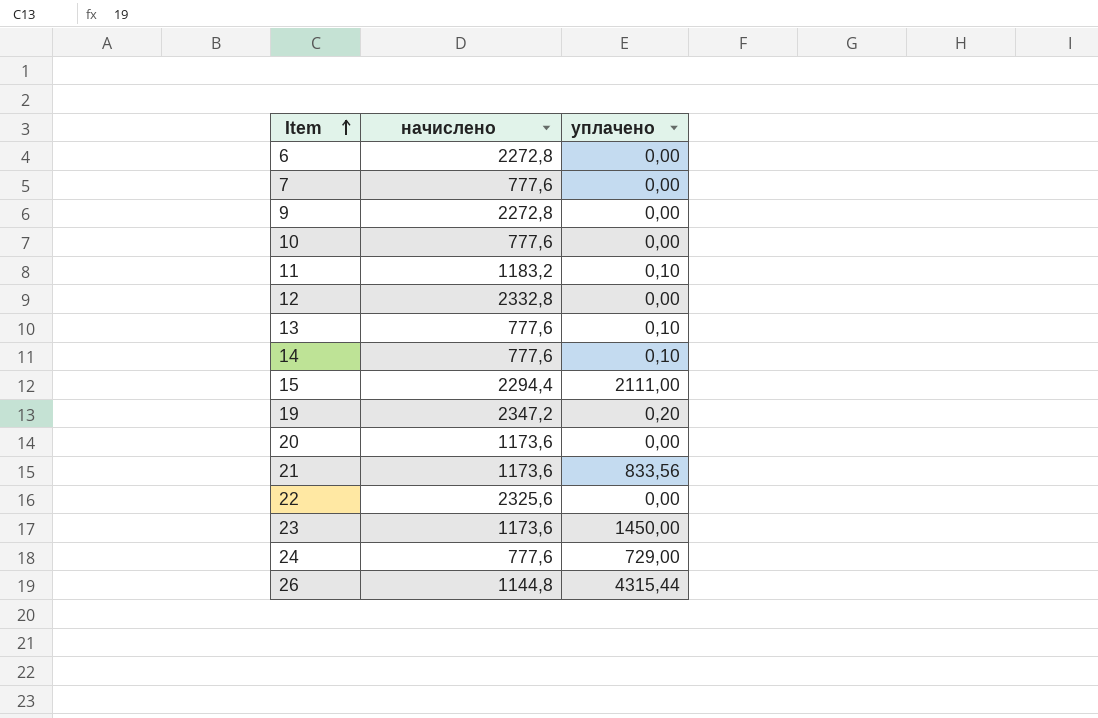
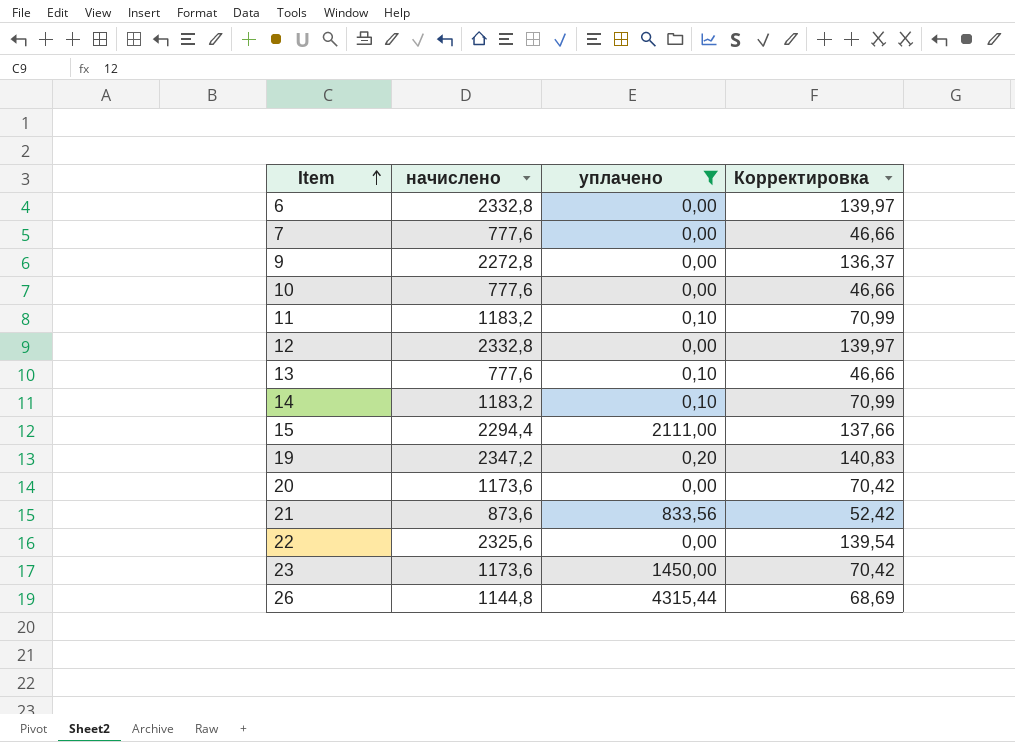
filter: none -> уплачено != 729,00
column Корректировка | formula: none -> [начислено] * 0,06
6 | начислено: 2272,8 -> 2332,8
14 | начислено: 777,6 -> 1183,2
21 | начислено: 1173,6 -> 873,6

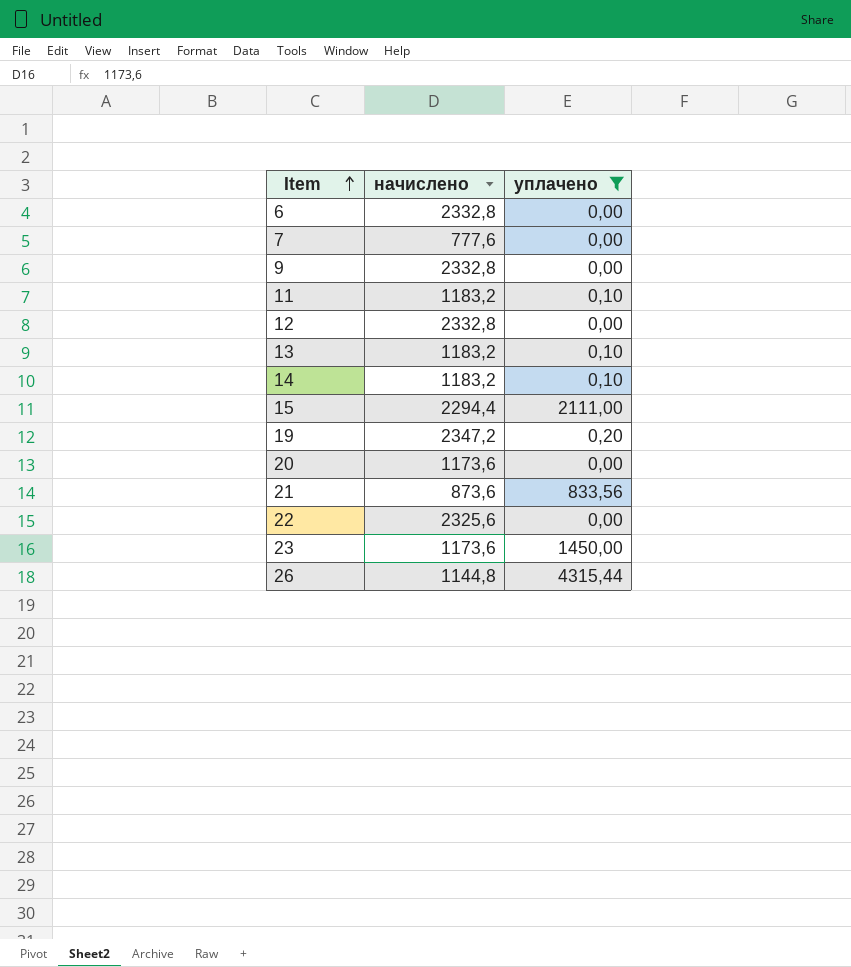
column Корректировка | formula: [начислено] * 0,06 -> none
row 10: 777,6 | 0,00 | 46,66 -> none
9 | начислено: 2272,8 -> 2332,8
13 | начислено: 777,6 -> 1183,2

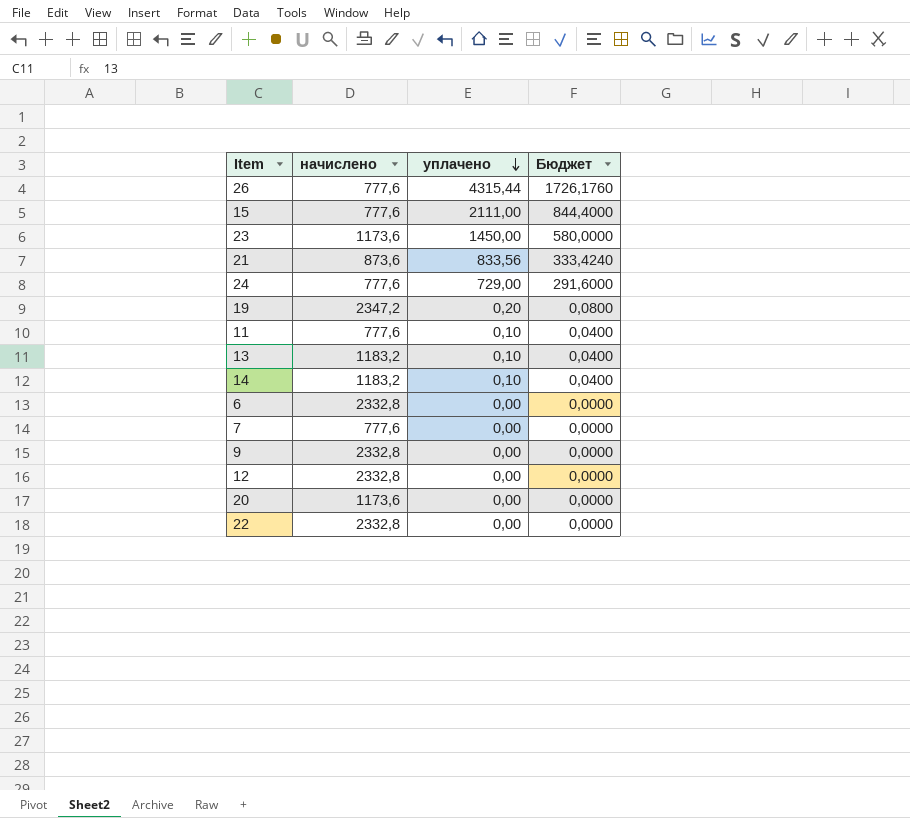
filter: уплачено != 729,00 -> none
row order: Item ascending -> уплачено descending
column Бюджет | formula: none -> [уплачено] * 0,4
26 | начислено: 1144,8 -> 777,6
15 | начислено: 2294,4 -> 777,6
11 | начислено: 1183,2 -> 777,6
22 | начислено: 2325,6 -> 2332,8

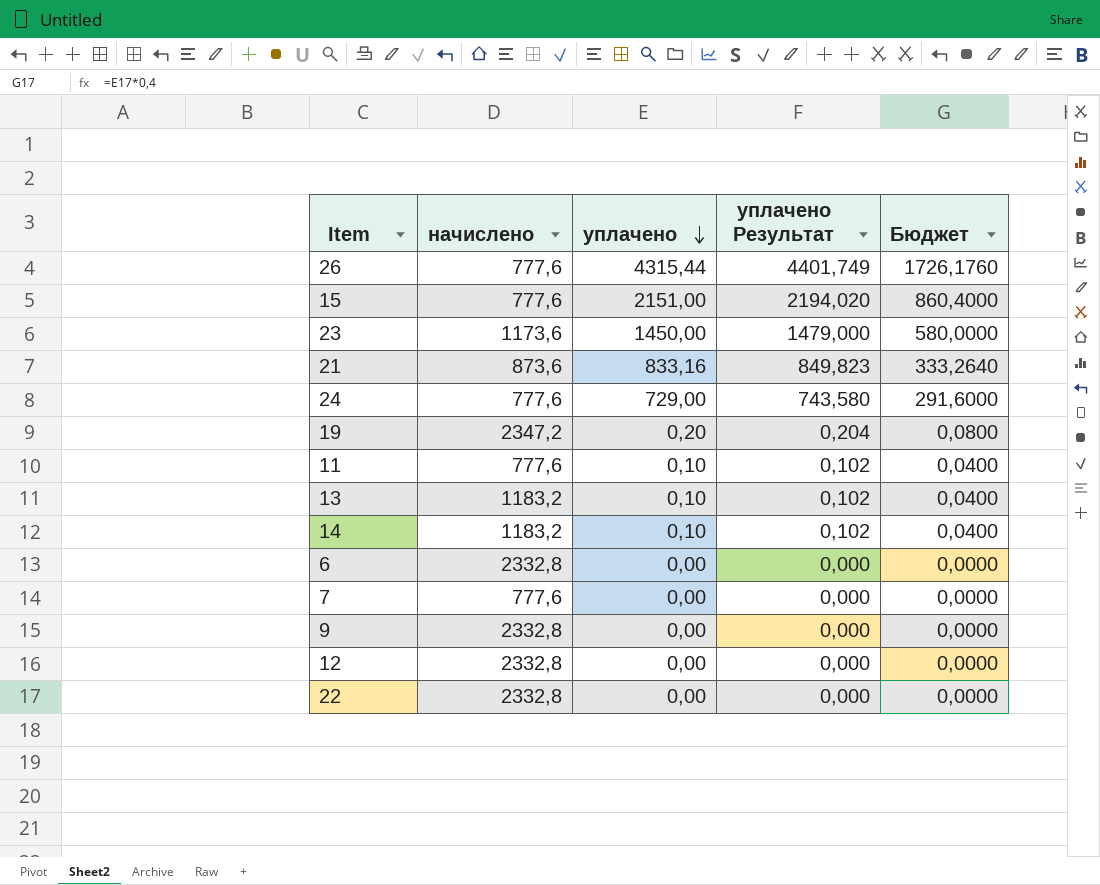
column уплачено Результат | formula: none -> [уплачено] * 1,02
row 20: 1173,6 | 0,00 | 0,0000 -> none
15 | уплачено: 2111,00 -> 2151,00
15 | Бюджет: 844,4000 -> 860,4000
21 | уплачено: 833,56 -> 833,16
21 | Бюджет: 333,4240 -> 333,2640

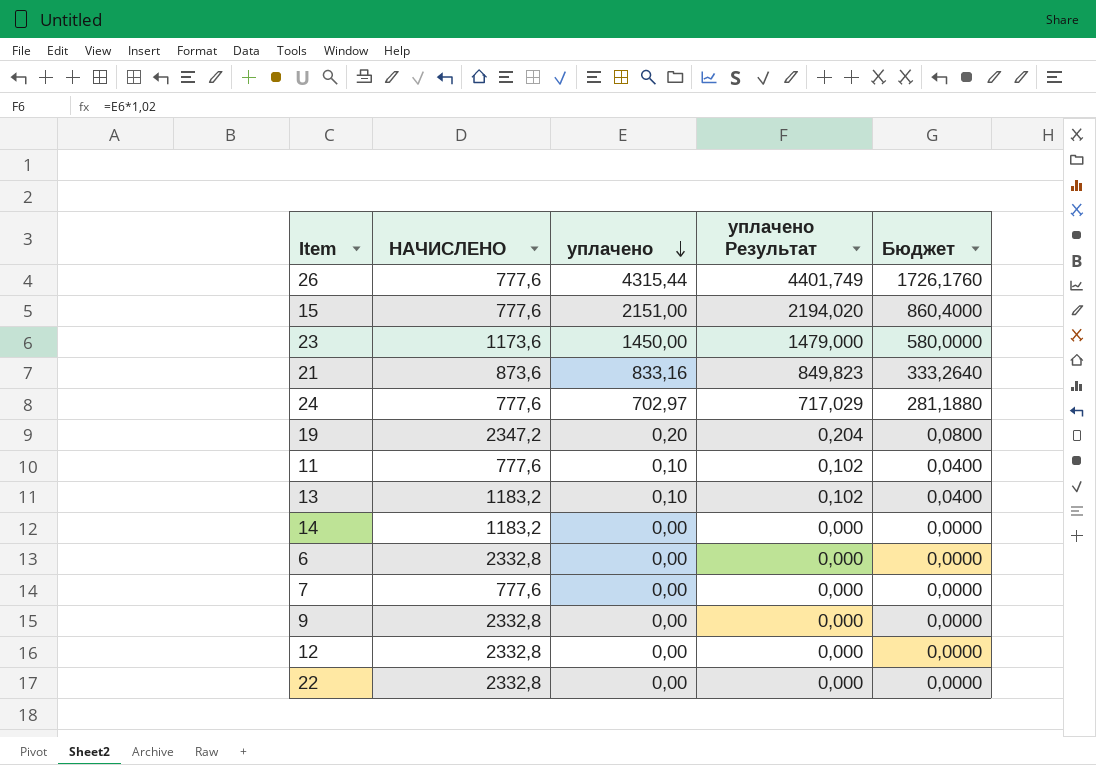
column name: начислено -> НАЧИСЛЕНО
24 | уплачено: 729,00 -> 702,97
24 | уплачено Результат: 743,580 -> 717,029
24 | Бюджет: 291,6000 -> 281,1880
14 | уплачено: 0,10 -> 0,00
14 | уплачено Результат: 0,102 -> 0,000
14 | Бюджет: 0,0400 -> 0,0000

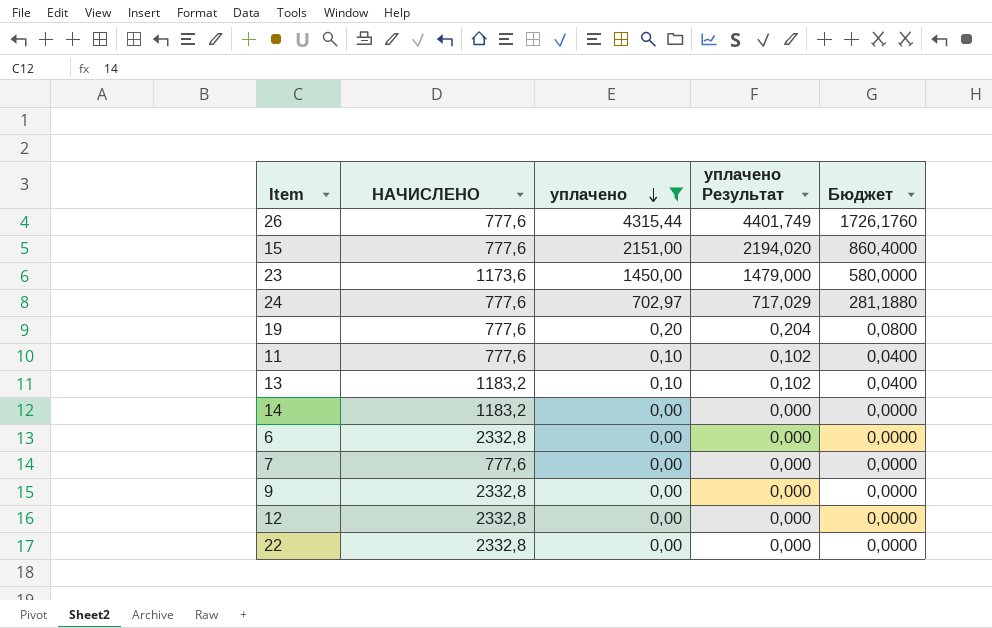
filter: none -> уплачено != 833,16
19 | НАЧИСЛЕНО: 2347,2 -> 777,6

